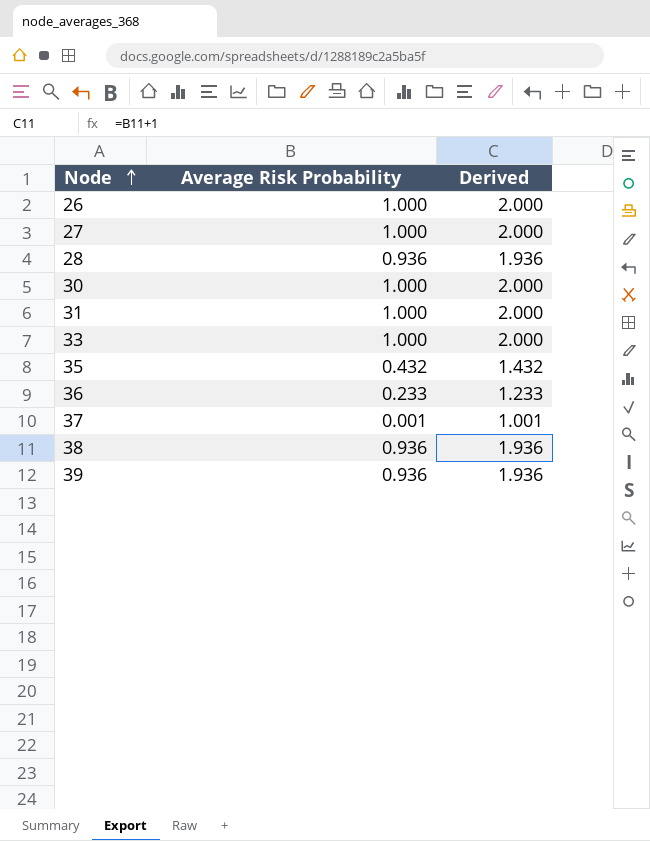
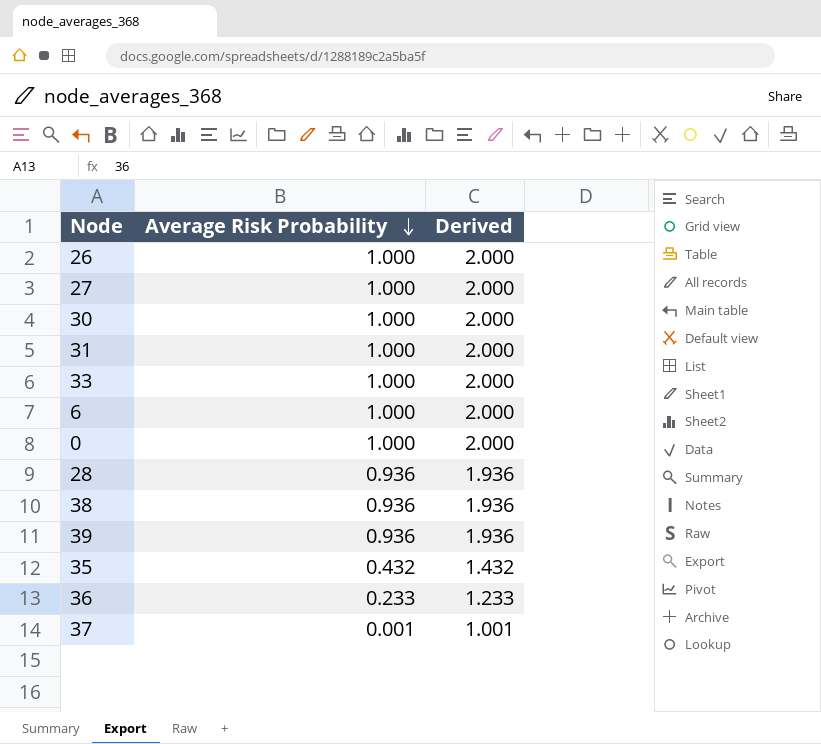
row order: Node ascending -> Average Risk Probability descending
row 6: none -> 1.000 | 2.000
row 0: none -> 1.000 | 2.000

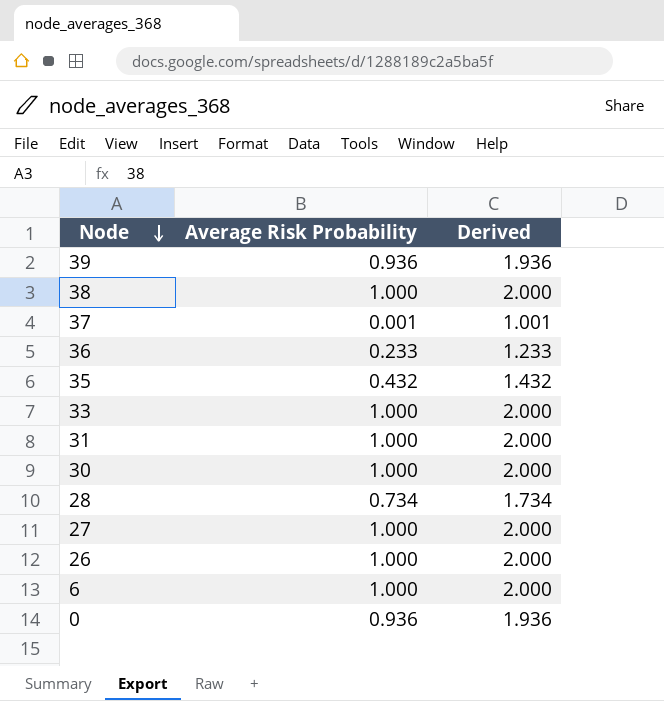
row order: Average Risk Probability descending -> Node descending
38 | Average Risk Probability: 0.936 -> 1.000
38 | Derived: 1.936 -> 2.000
28 | Average Risk Probability: 0.936 -> 0.734
28 | Derived: 1.936 -> 1.734
0 | Average Risk Probability: 1.000 -> 0.936
0 | Derived: 2.000 -> 1.936

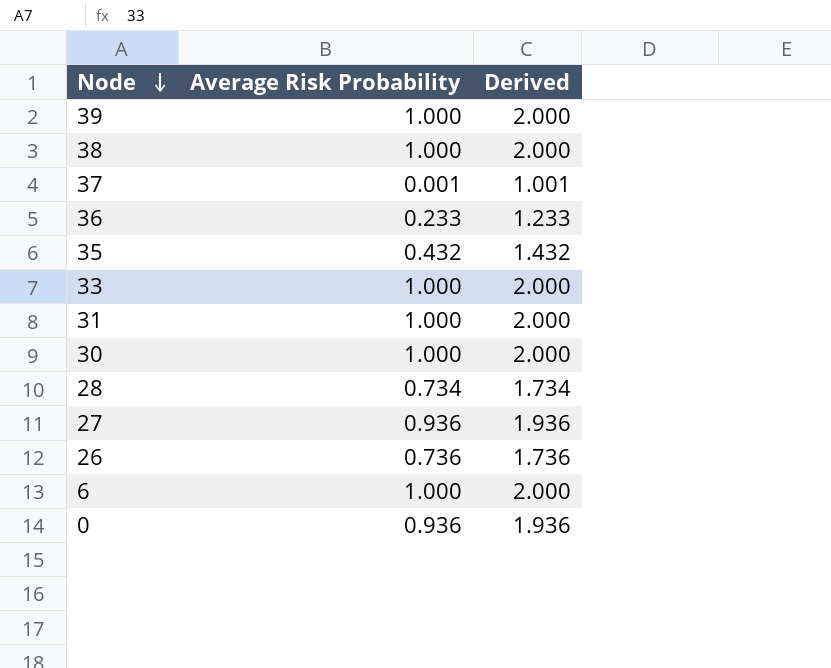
39 | Average Risk Probability: 0.936 -> 1.000
39 | Derived: 1.936 -> 2.000
27 | Average Risk Probability: 1.000 -> 0.936
27 | Derived: 2.000 -> 1.936
26 | Average Risk Probability: 1.000 -> 0.736
26 | Derived: 2.000 -> 1.736

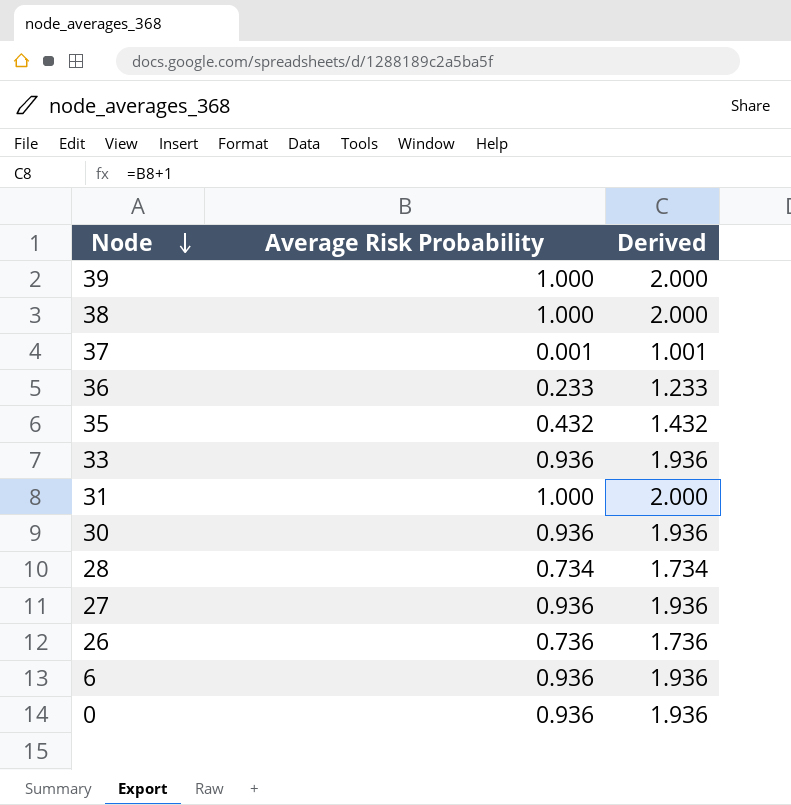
33 | Average Risk Probability: 1.000 -> 0.936
33 | Derived: 2.000 -> 1.936
30 | Average Risk Probability: 1.000 -> 0.936
30 | Derived: 2.000 -> 1.936
6 | Average Risk Probability: 1.000 -> 0.936
6 | Derived: 2.000 -> 1.936

